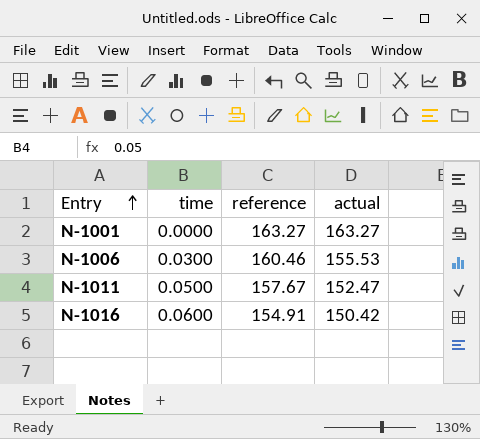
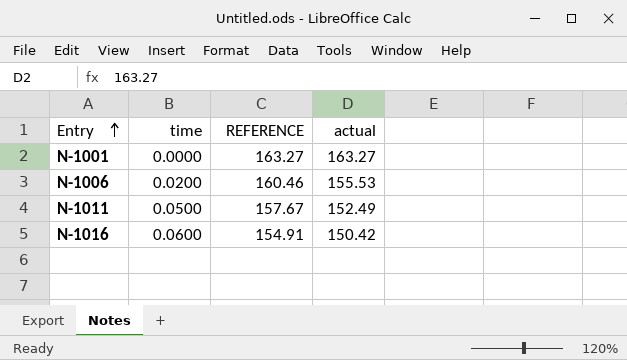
column name: reference -> REFERENCE
N-1006 | time: 0.0300 -> 0.0200
N-1011 | actual: 152.47 -> 152.49

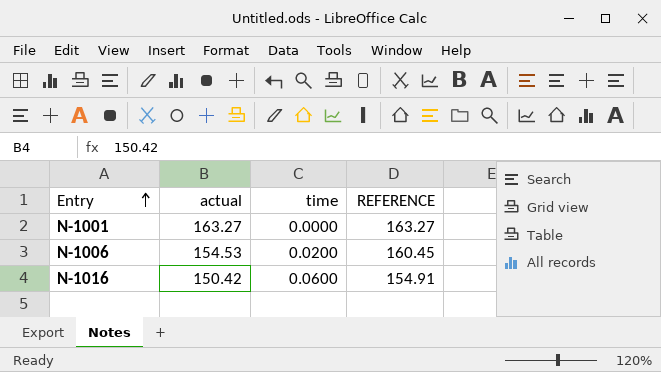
column actual | position: 4 -> 2
row N-1011: 0.0500 | 157.67 | 152.49 -> none
N-1006 | actual: 155.53 -> 154.53
N-1006 | REFERENCE: 160.46 -> 160.45

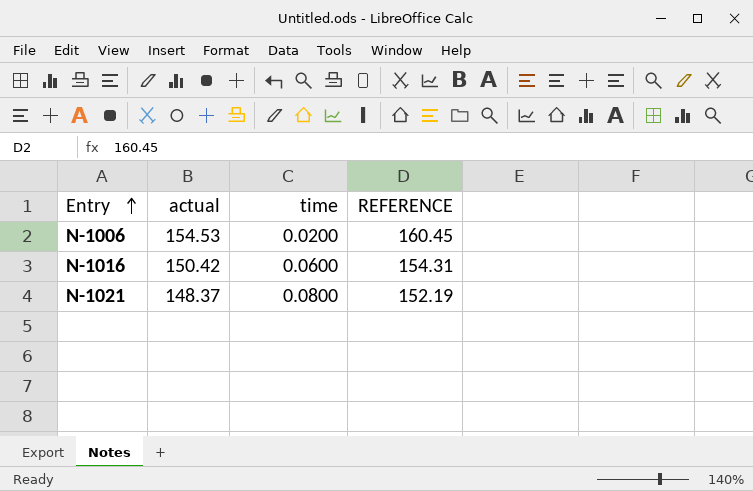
row N-1001: 163.27 | 0.0000 | 163.27 -> none
N-1016 | REFERENCE: 154.91 -> 154.31
row N-1021: none -> 148.37 | 0.0800 | 152.19

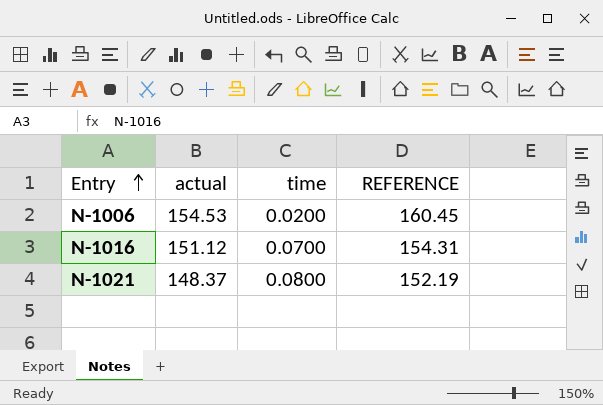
N-1016 | actual: 150.42 -> 151.12
N-1016 | time: 0.0600 -> 0.0700

